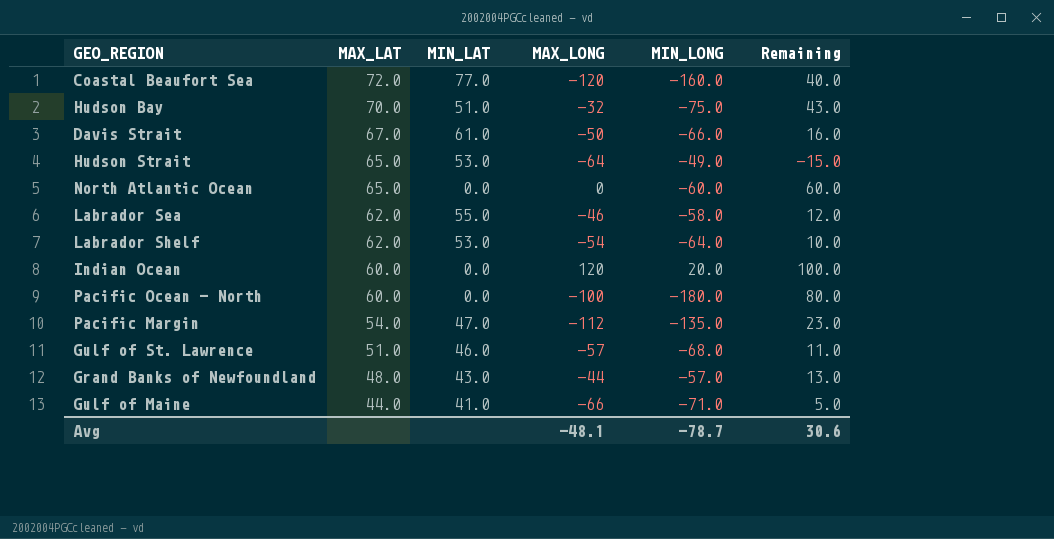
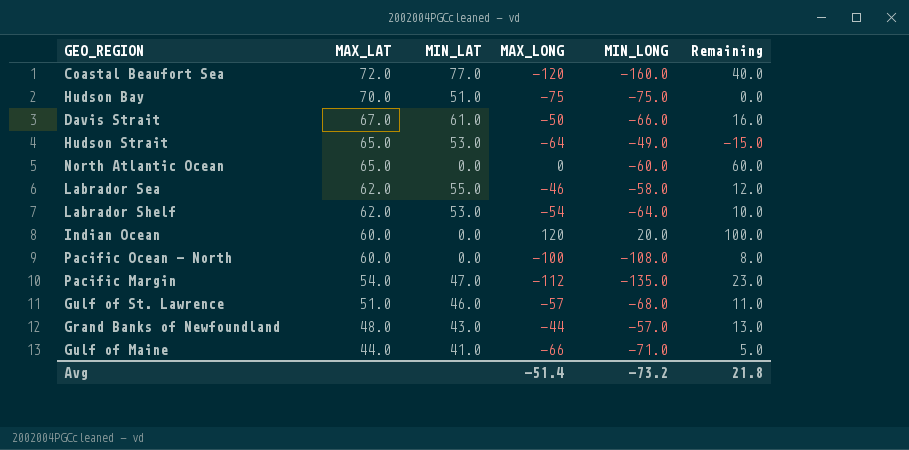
Hudson Bay | MAX_LONG: -32 -> -75
Hudson Bay | Remaining: 43.0 -> 0.0
Pacific Ocean - North | MIN_LONG: -180.0 -> -108.0
Pacific Ocean - North | Remaining: 80.0 -> 8.0
Avg | MAX_LONG: -48.1 -> -51.4
Avg | MIN_LONG: -78.7 -> -73.2
Avg | Remaining: 30.6 -> 21.8

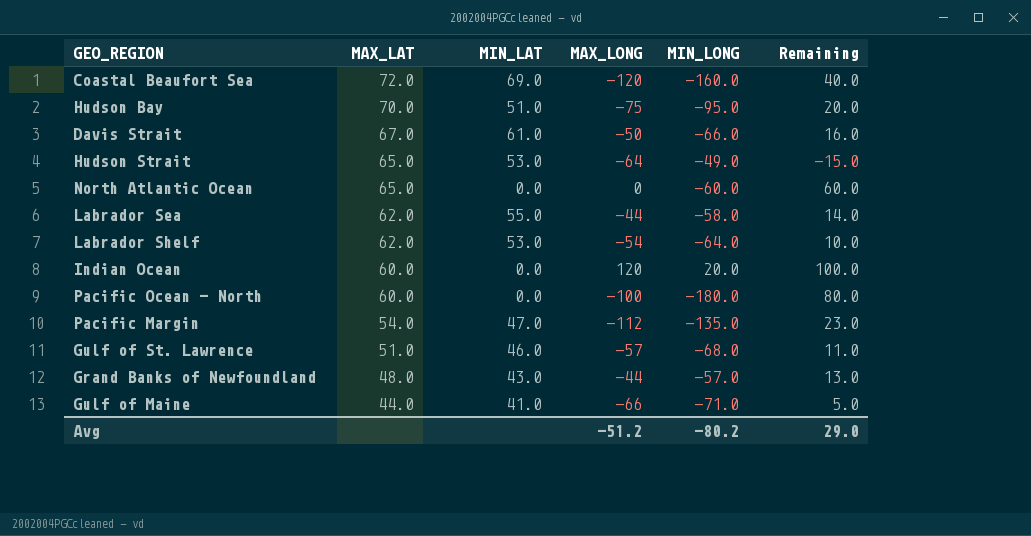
Coastal Beaufort Sea | MIN_LAT: 77.0 -> 69.0
Hudson Bay | MIN_LONG: -75.0 -> -95.0
Hudson Bay | Remaining: 0.0 -> 20.0
Labrador Sea | MAX_LONG: -46 -> -44
Labrador Sea | Remaining: 12.0 -> 14.0
Pacific Ocean - North | MIN_LONG: -108.0 -> -180.0
Pacific Ocean - North | Remaining: 8.0 -> 80.0
Avg | MAX_LONG: -51.4 -> -51.2
Avg | MIN_LONG: -73.2 -> -80.2
Avg | Remaining: 21.8 -> 29.0

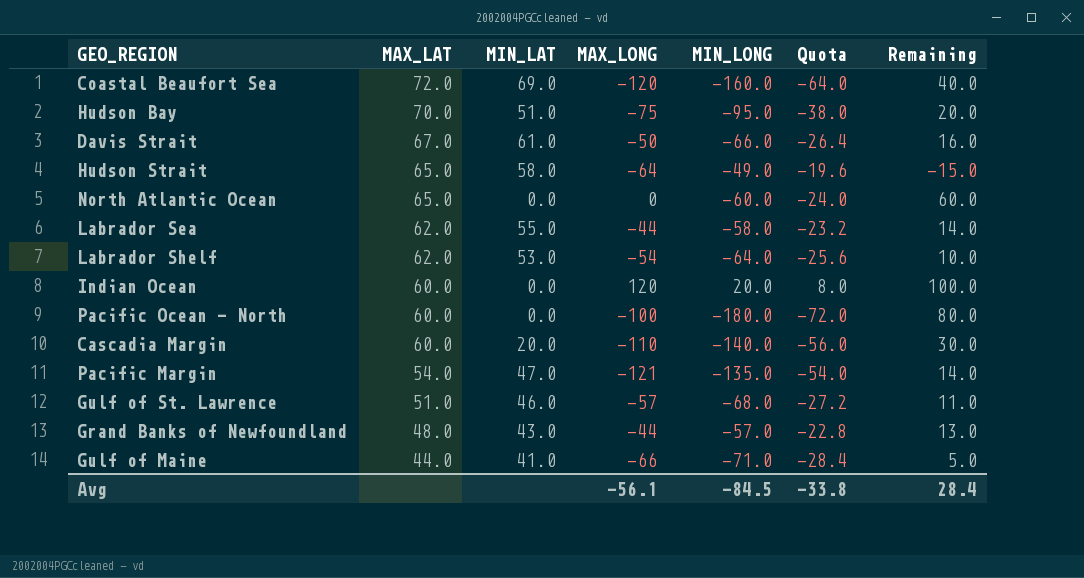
column Quota | formula: none -> [MIN_LONG] * 0.4
Hudson Strait | MIN_LAT: 53.0 -> 58.0
row Cascadia Margin: none -> 60.0 | 20.0 | -110 | -140.0 | -56.0 | 30.0
Pacific Margin | MAX_LONG: -112 -> -121
Pacific Margin | Remaining: 23.0 -> 14.0
Avg | MAX_LONG: -51.2 -> -56.1
Avg | MIN_LONG: -80.2 -> -84.5
Avg | Remaining: 29.0 -> 28.4

